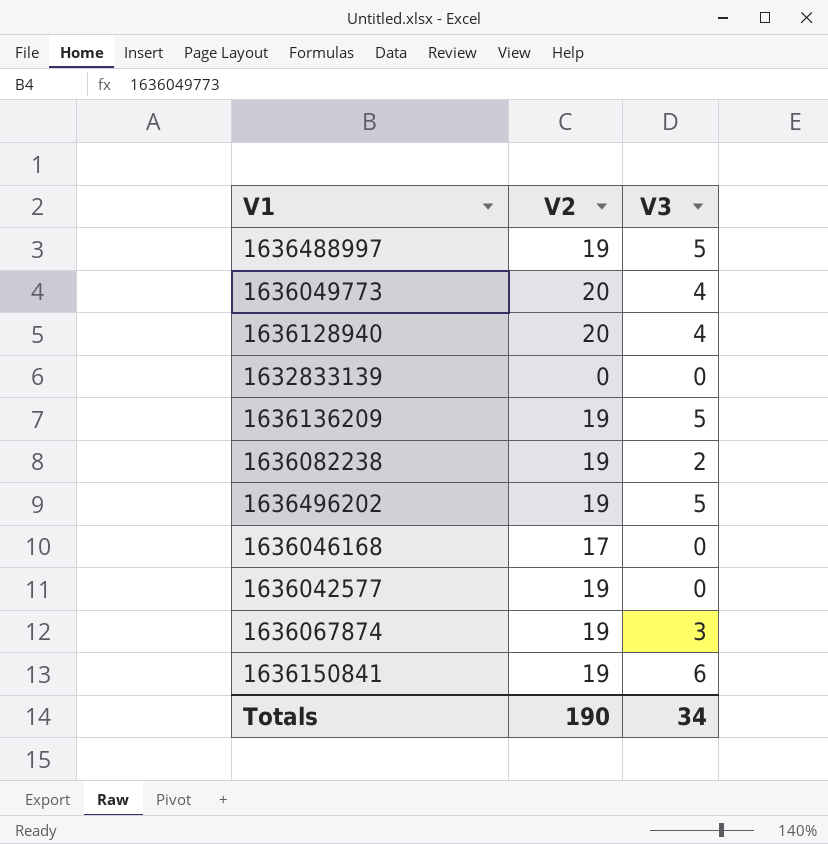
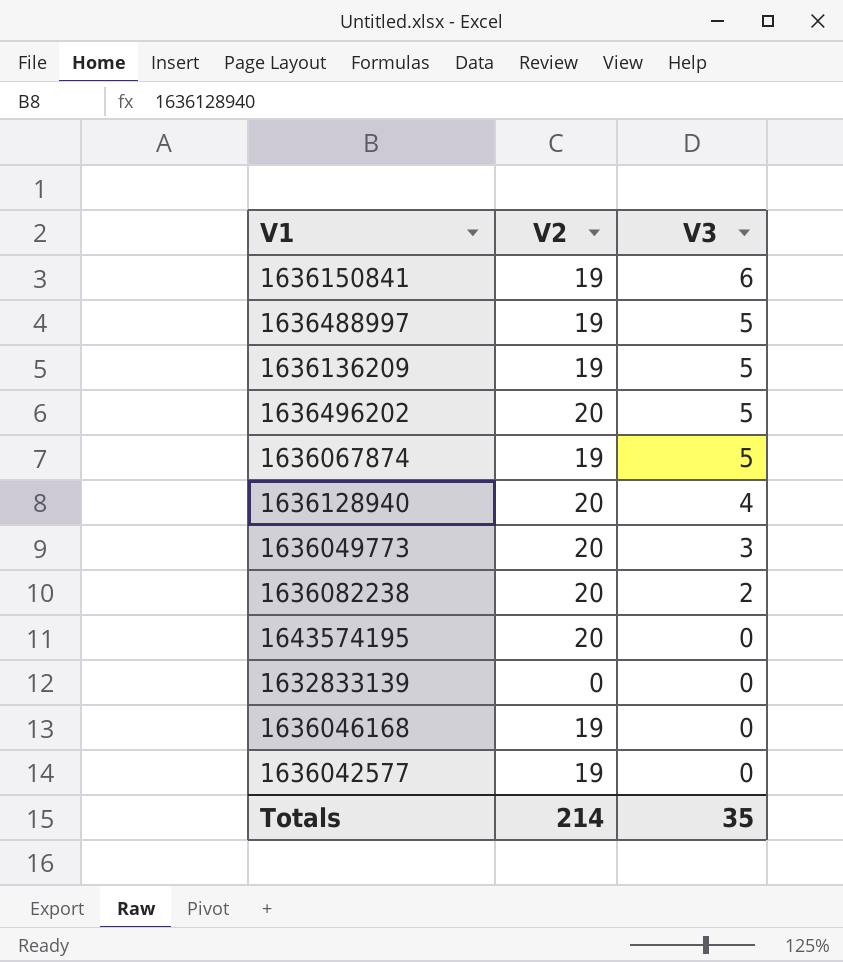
row order: none -> V3 descending
1636496202 | V2: 19 -> 20
1636067874 | V3: 3 -> 5
1636049773 | V3: 4 -> 3
1636082238 | V2: 19 -> 20
row 1643574195: none -> 20 | 0
1636046168 | V2: 17 -> 19
Totals | V2: 190 -> 214
Totals | V3: 34 -> 35

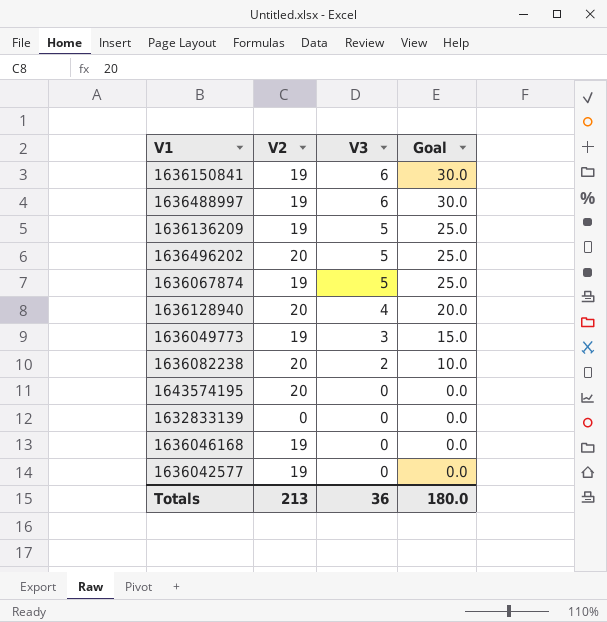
column Goal | formula: none -> [V3] * 5
1636488997 | V3: 5 -> 6
1636049773 | V2: 20 -> 19
Totals | V2: 214 -> 213
Totals | V3: 35 -> 36

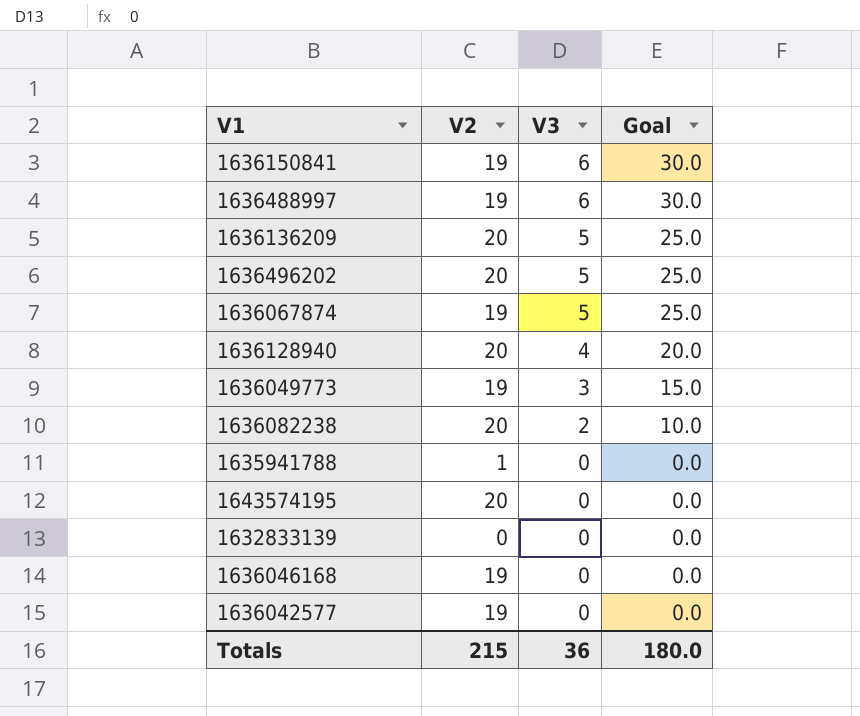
1636136209 | V2: 19 -> 20
row 1635941788: none -> 1 | 0 | 0.0
Totals | V2: 213 -> 215

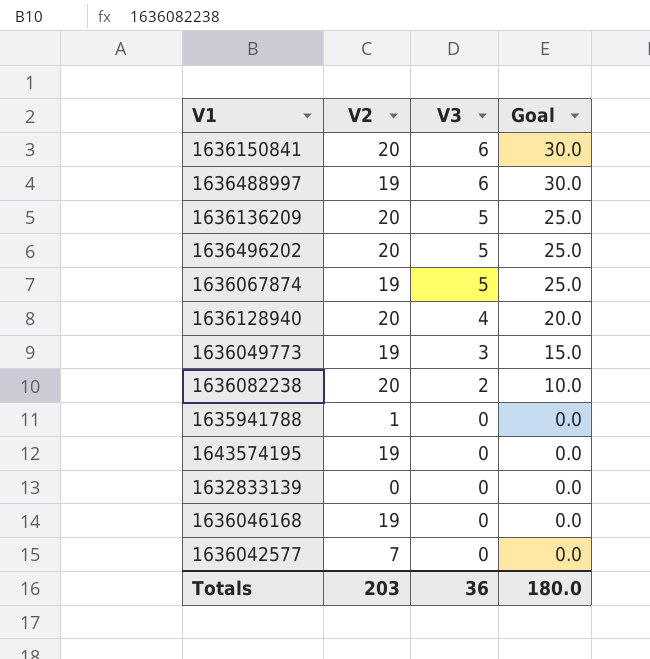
1636150841 | V2: 19 -> 20
1643574195 | V2: 20 -> 19
1636042577 | V2: 19 -> 7
Totals | V2: 215 -> 203

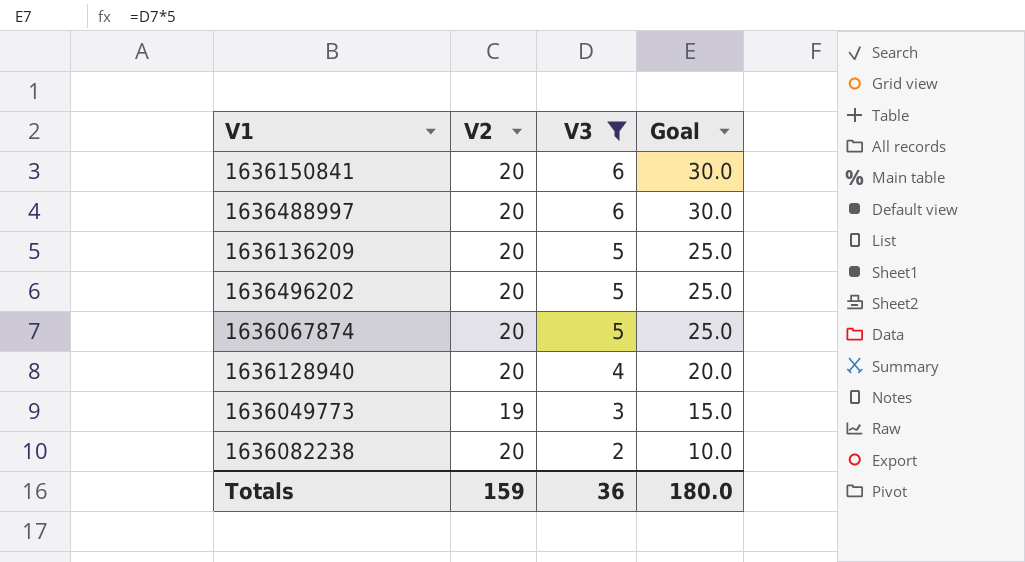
filter: none -> V3 != 0
1636488997 | V2: 19 -> 20
1636067874 | V2: 19 -> 20
Totals | V2: 203 -> 159

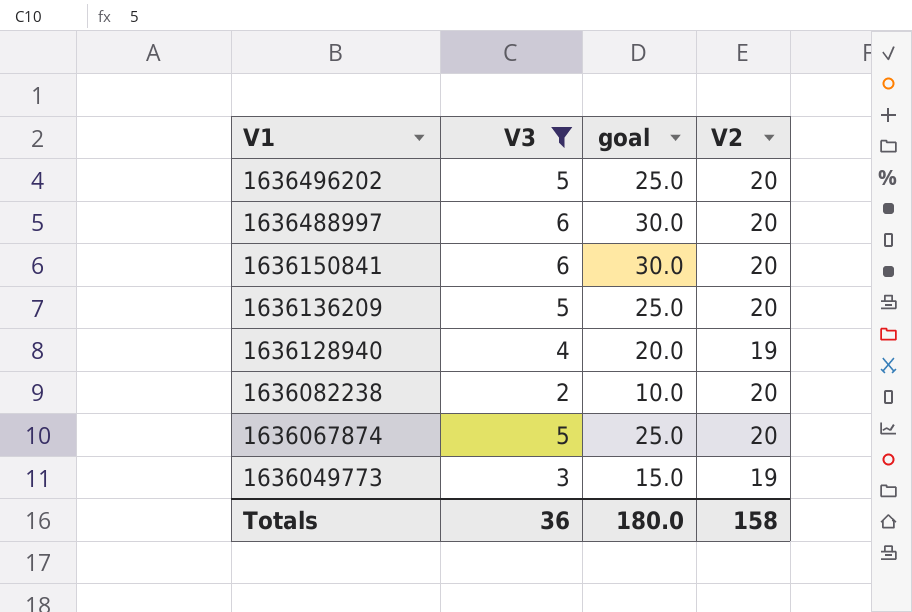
row order: V3 descending -> V1 descending
column name: Goal -> goal
column V2 | position: 2 -> 4
1636128940 | V2: 20 -> 19
Totals | V2: 159 -> 158

